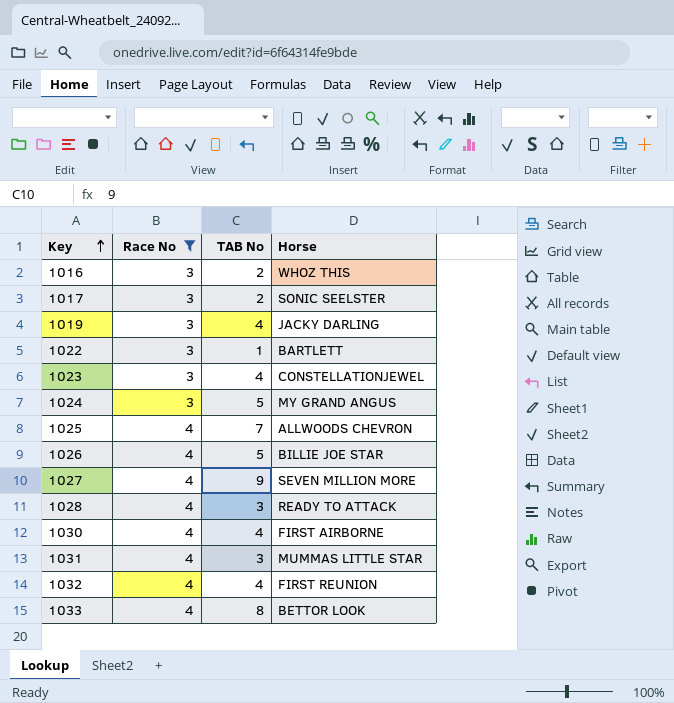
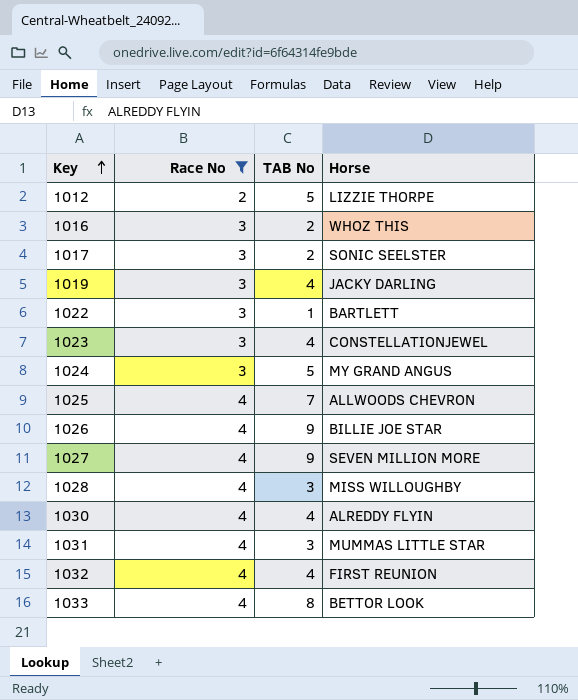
row 1012: none -> 2 | 5 | LIZZIE THORPE
1026 | TAB No: 5 -> 9
1028 | Horse: READY TO ATTACK -> MISS WILLOUGHBY
1030 | Horse: FIRST AIRBORNE -> ALREDDY FLYIN

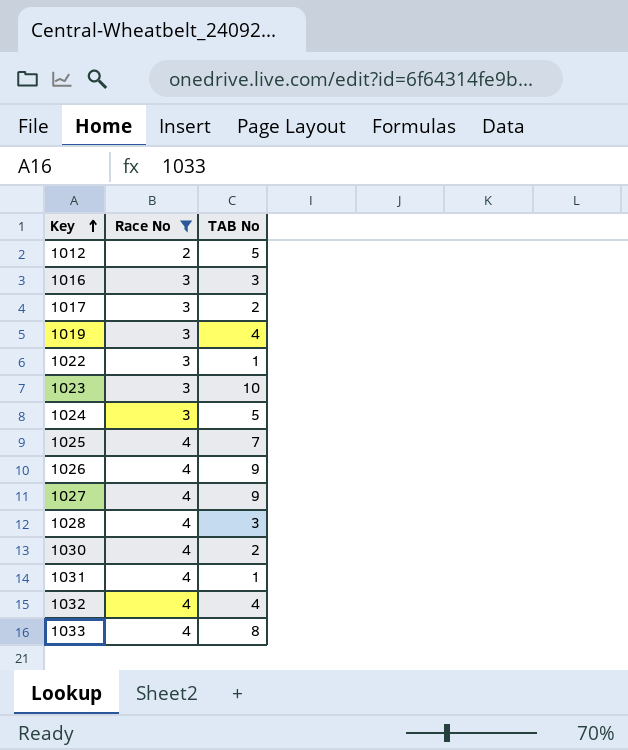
column Horse | position: 4 -> none
1016 | TAB No: 2 -> 3
1023 | TAB No: 4 -> 10
1030 | TAB No: 4 -> 2
1031 | TAB No: 3 -> 1

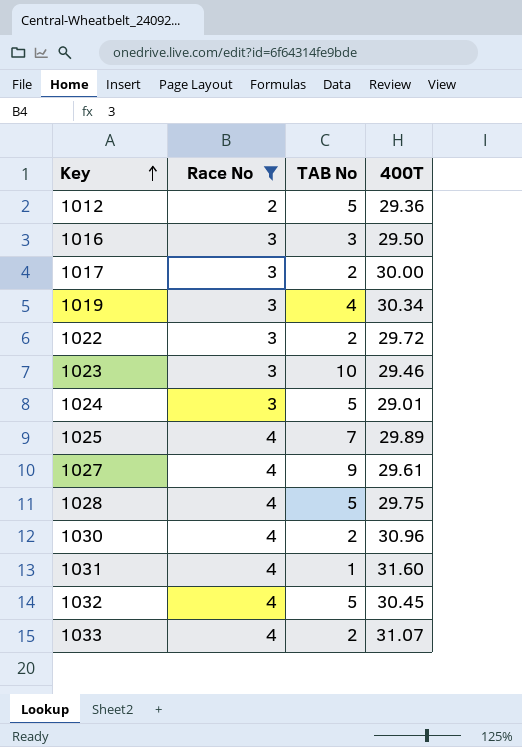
column 400T | position: none -> 4
row 1026: 4 | 9 -> none
1022 | TAB No: 1 -> 2
1028 | TAB No: 3 -> 5
1032 | TAB No: 4 -> 5
1033 | TAB No: 8 -> 2

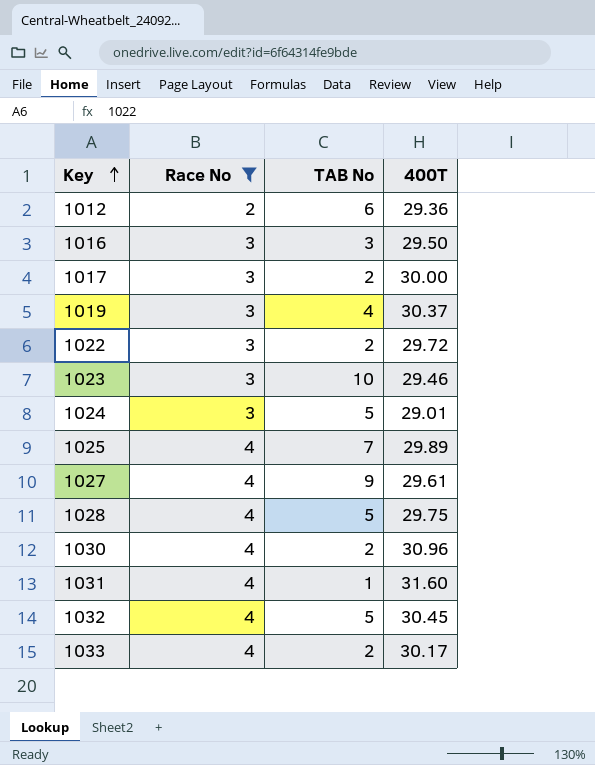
1012 | TAB No: 5 -> 6
1019 | 400T: 30.34 -> 30.37
1033 | 400T: 31.07 -> 30.17

